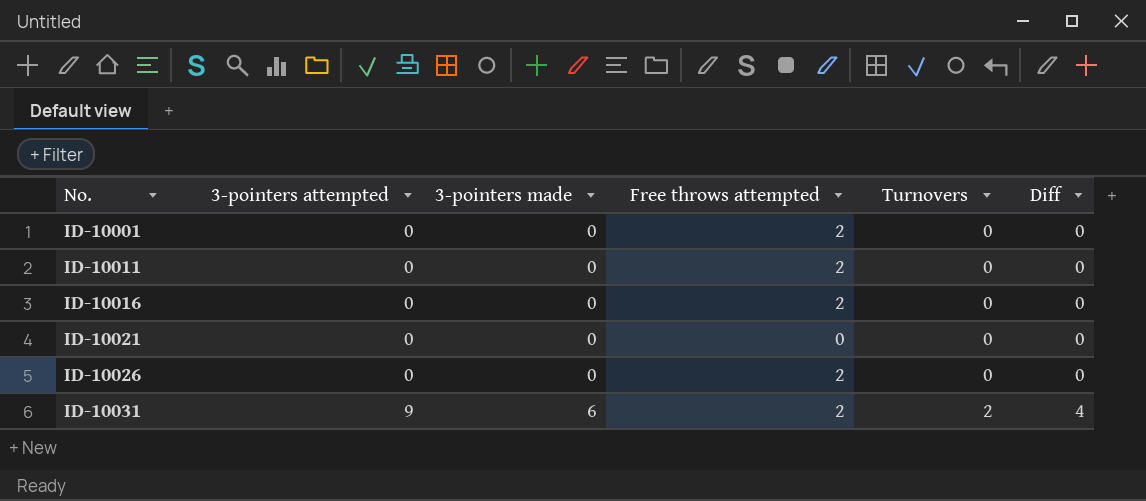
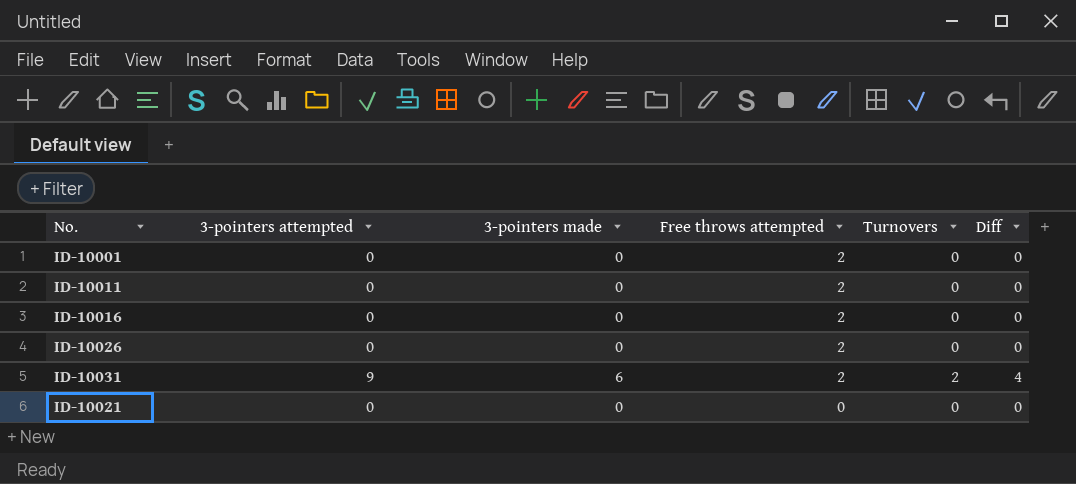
row order: No. ascending -> Free throws attempted descending

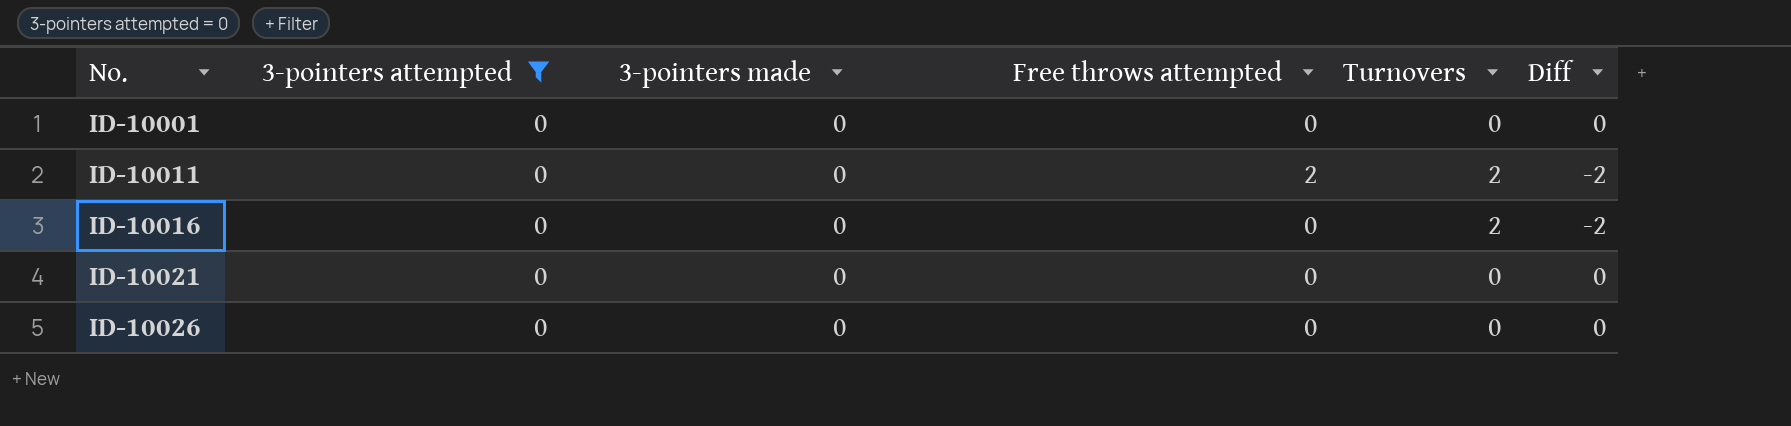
filter: none -> 3-pointers attempted = 0
row order: Free throws attempted descending -> No. ascending
ID-10001 | Free throws attempted: 2 -> 0
ID-10011 | Turnovers: 0 -> 2
ID-10011 | Diff: 0 -> -2
ID-10016 | Free throws attempted: 2 -> 0
ID-10016 | Turnovers: 0 -> 2
ID-10016 | Diff: 0 -> -2
ID-10026 | Free throws attempted: 2 -> 0

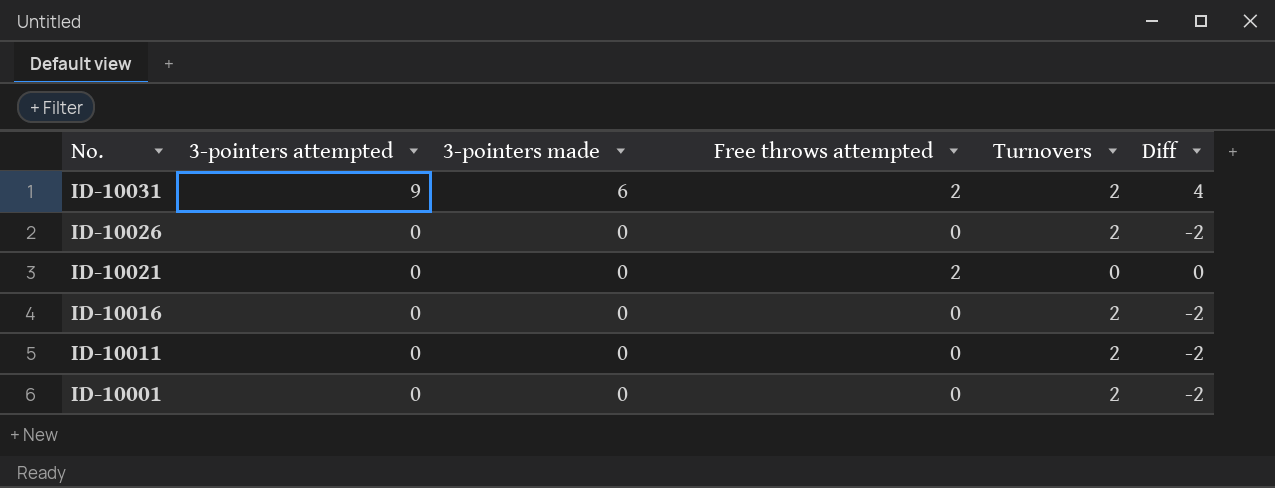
filter: 3-pointers attempted = 0 -> none
row order: No. ascending -> No. descending
ID-10026 | Turnovers: 0 -> 2
ID-10026 | Diff: 0 -> -2
ID-10021 | Free throws attempted: 0 -> 2
ID-10011 | Free throws attempted: 2 -> 0
ID-10001 | Turnovers: 0 -> 2
ID-10001 | Diff: 0 -> -2

